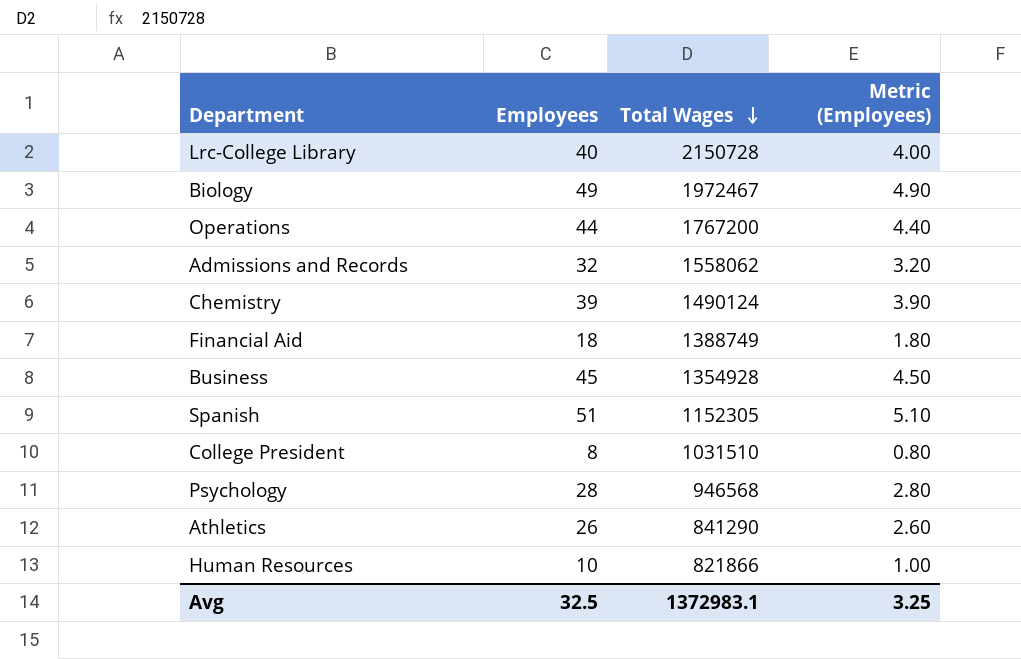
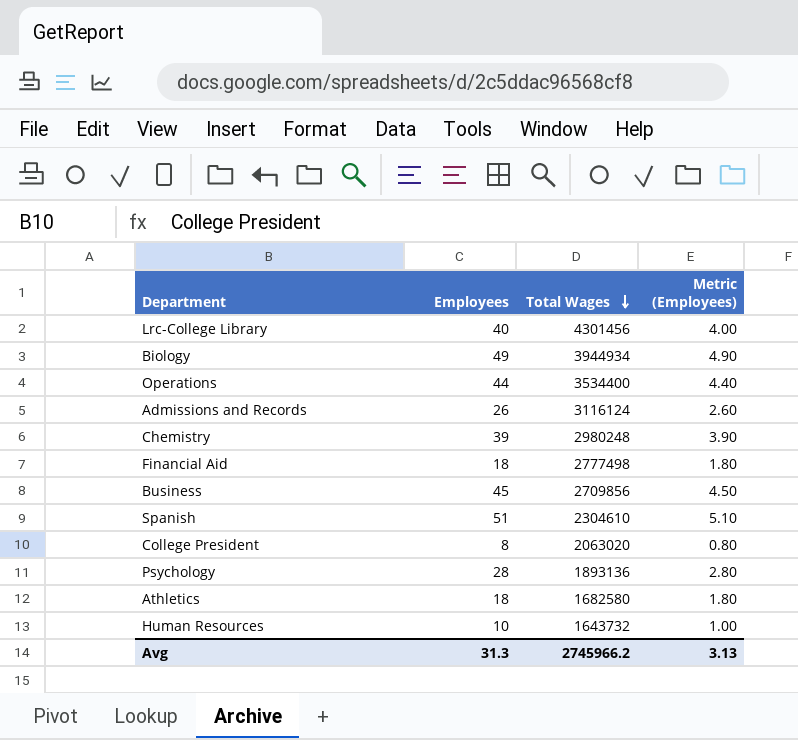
Lrc-College Library | Total Wages: 2150728 -> 4301456
Biology | Total Wages: 1972467 -> 3944934
Operations | Total Wages: 1767200 -> 3534400
Admissions and Records | Employees: 32 -> 26
Admissions and Records | Total Wages: 1558062 -> 3116124
Admissions and Records | Metric (Employees): 3.20 -> 2.60
Chemistry | Total Wages: 1490124 -> 2980248
Financial Aid | Total Wages: 1388749 -> 2777498
Business | Total Wages: 1354928 -> 2709856
Spanish | Total Wages: 1152305 -> 2304610
College President | Total Wages: 1031510 -> 2063020
Psychology | Total Wages: 946568 -> 1893136
Athletics | Employees: 26 -> 18
Athletics | Total Wages: 841290 -> 1682580
Athletics | Metric (Employees): 2.60 -> 1.80
Human Resources | Total Wages: 821866 -> 1643732
Avg | Employees: 32.5 -> 31.3
Avg | Total Wages: 1372983.1 -> 2745966.2
Avg | Metric (Employees): 3.25 -> 3.13

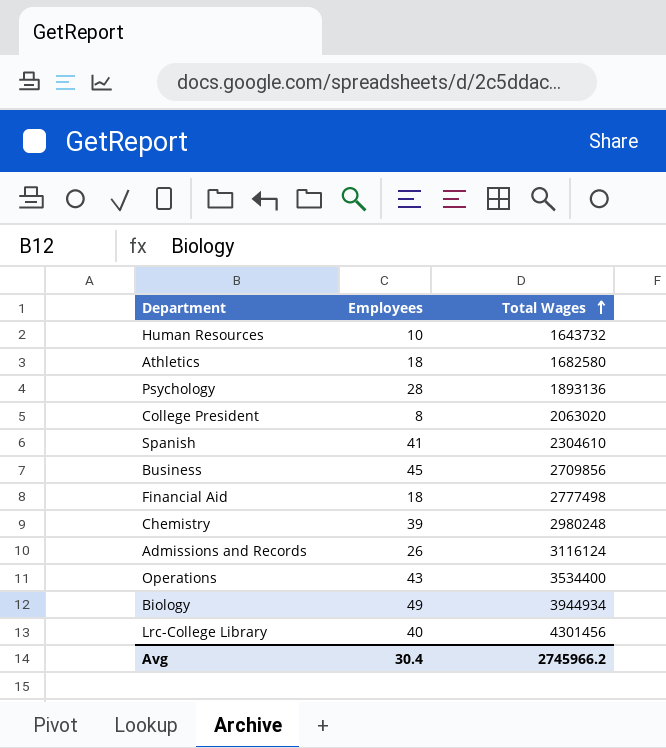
row order: Total Wages descending -> Total Wages ascending
column Metric (Employees) | formula: [Employees] * 0.1 -> none
Spanish | Employees: 51 -> 41
Operations | Employees: 44 -> 43
Avg | Employees: 31.3 -> 30.4

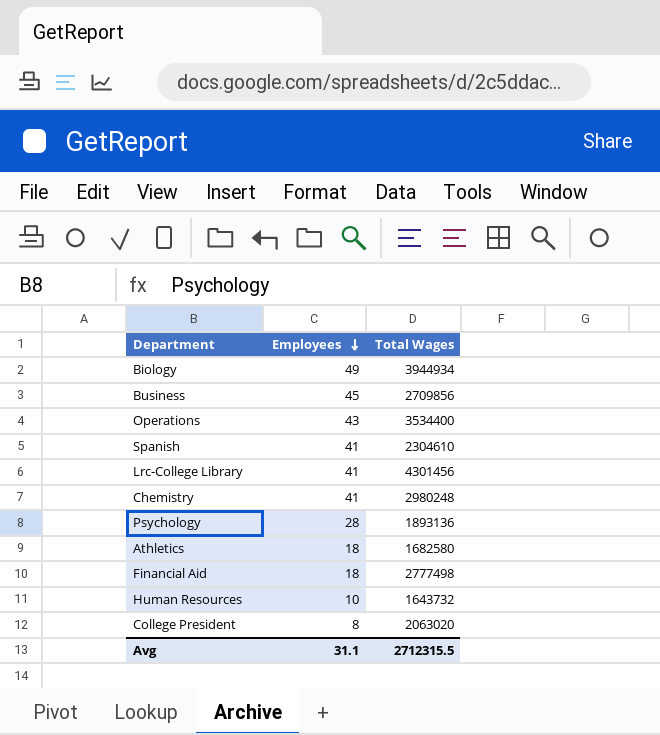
row order: Total Wages ascending -> Employees descending
row Admissions and Records: 26 | 3116124 -> none
Lrc-College Library | Employees: 40 -> 41
Chemistry | Employees: 39 -> 41
Avg | Employees: 30.4 -> 31.1
Avg | Total Wages: 2745966.2 -> 2712315.5

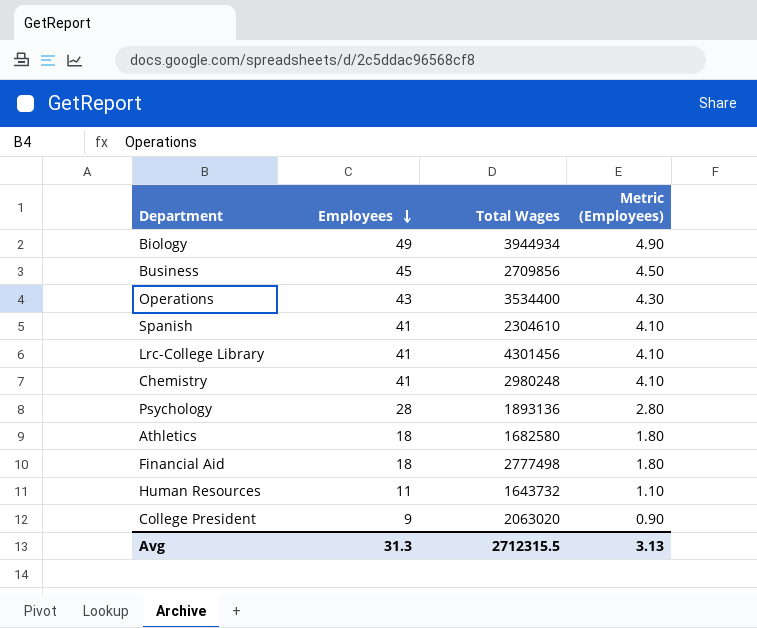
column Metric (Employees) | formula: none -> [Employees] * 0.1
Human Resources | Employees: 10 -> 11
College President | Employees: 8 -> 9
Avg | Employees: 31.1 -> 31.3

